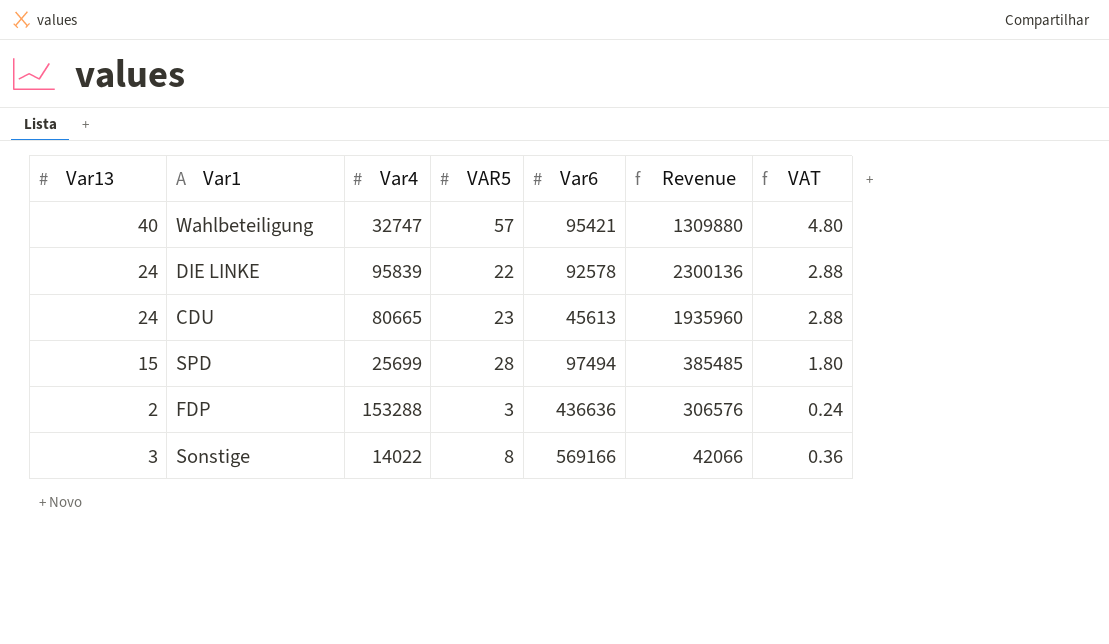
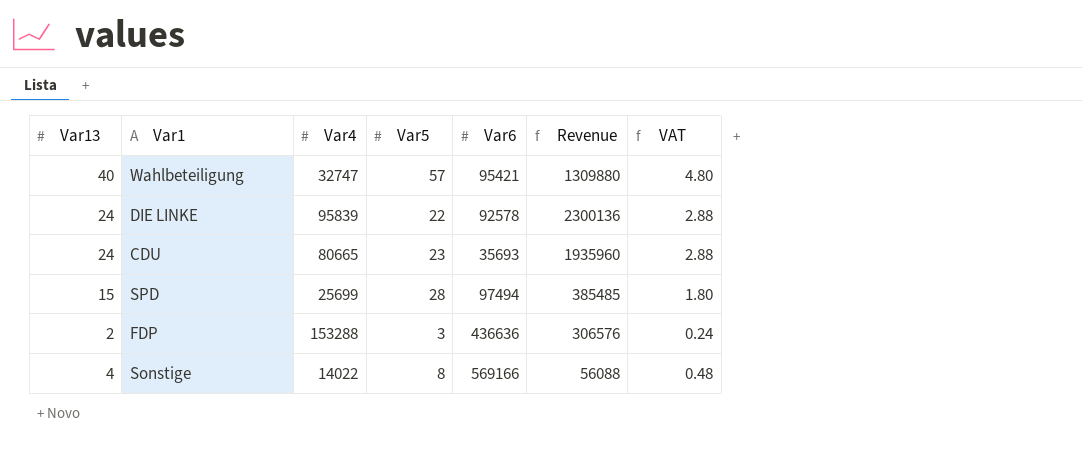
column name: VAR5 -> Var5
CDU | Var6: 45613 -> 35693
Sonstige | Var13: 3 -> 4
Sonstige | Revenue: 42066 -> 56088
Sonstige | VAT: 0.36 -> 0.48

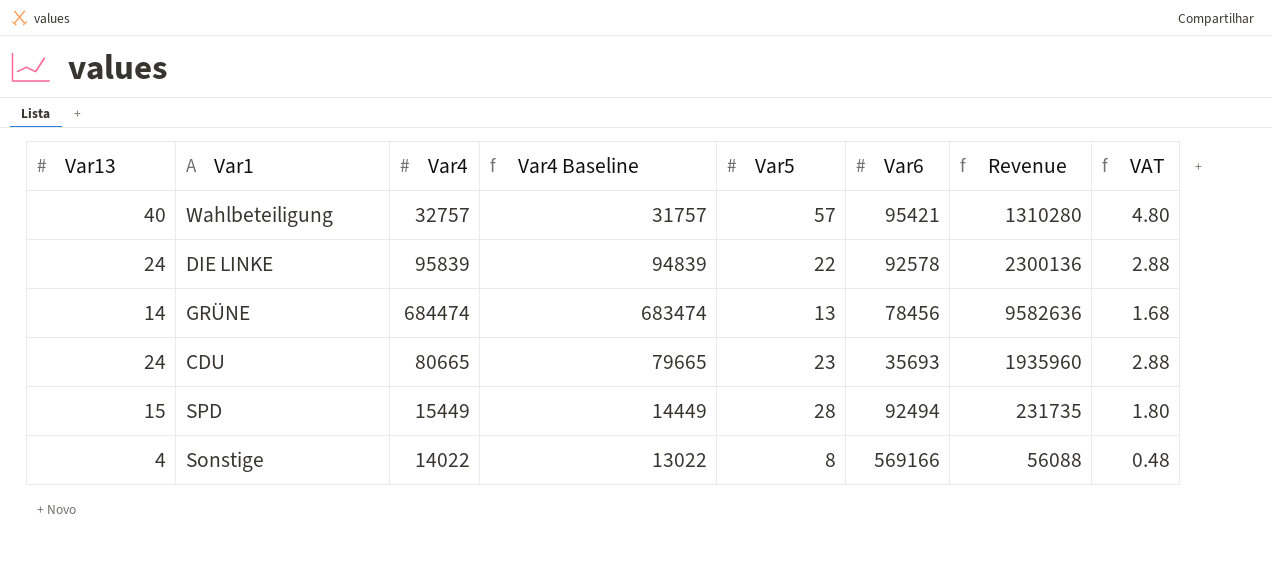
column Var4 Baseline | formula: none -> [Var4] - 1000
row FDP: 2 | 153288 | 3 | 436636 | 306576 | 0.24 -> none
Wahlbeteiligung | Var4: 32747 -> 32757
Wahlbeteiligung | Revenue: 1309880 -> 1310280
row GRÜNE: none -> 14 | 684474 | 683474 | 13 | 78456 | 9582636 | 1.68
SPD | Var4: 25699 -> 15449
SPD | Var6: 97494 -> 92494
SPD | Revenue: 385485 -> 231735

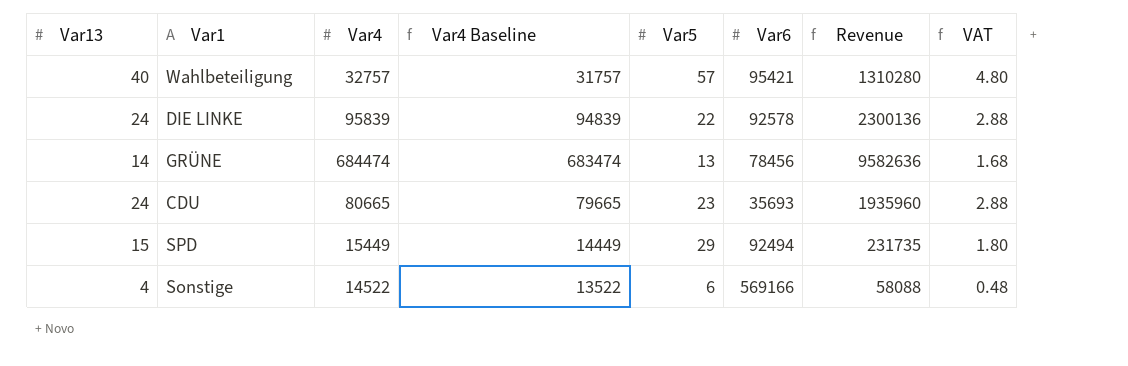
SPD | Var5: 28 -> 29
Sonstige | Var4: 14022 -> 14522
Sonstige | Var4 Baseline: 13022 -> 13522
Sonstige | Var5: 8 -> 6
Sonstige | Revenue: 56088 -> 58088

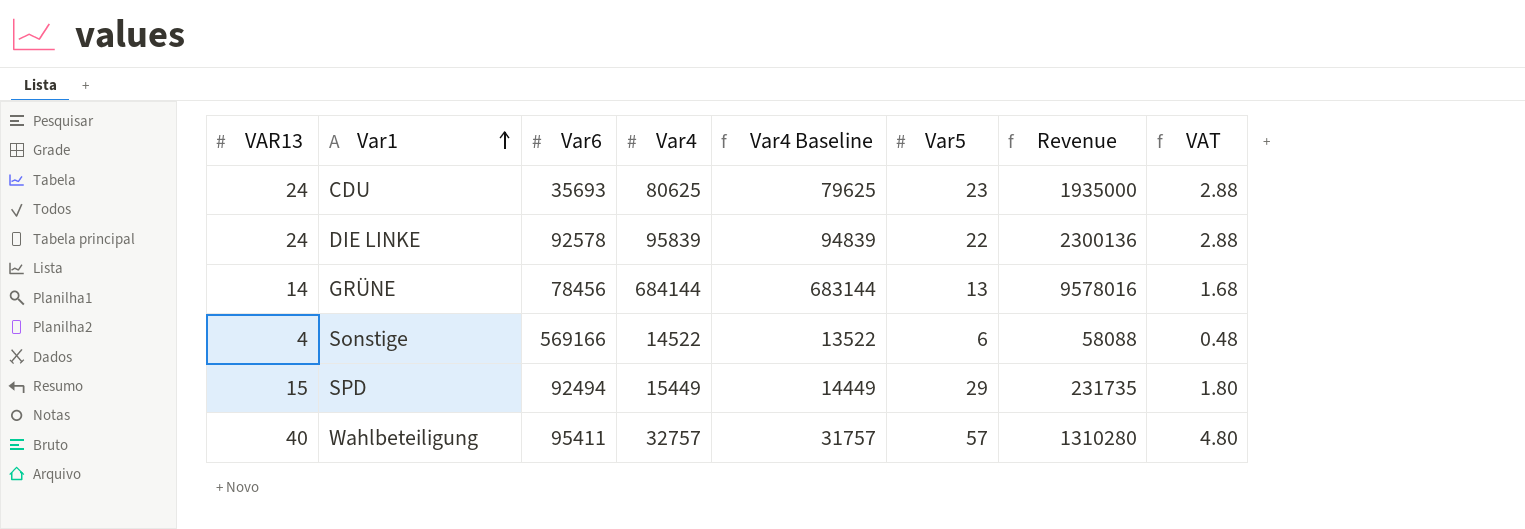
row order: none -> Var1 ascending
column name: Var13 -> VAR13
column Var6 | position: 6 -> 3
CDU | Var4: 80665 -> 80625
CDU | Var4 Baseline: 79665 -> 79625
CDU | Revenue: 1935960 -> 1935000
GRÜNE | Var4: 684474 -> 684144
GRÜNE | Var4 Baseline: 683474 -> 683144
GRÜNE | Revenue: 9582636 -> 9578016
Wahlbeteiligung | Var6: 95421 -> 95411

